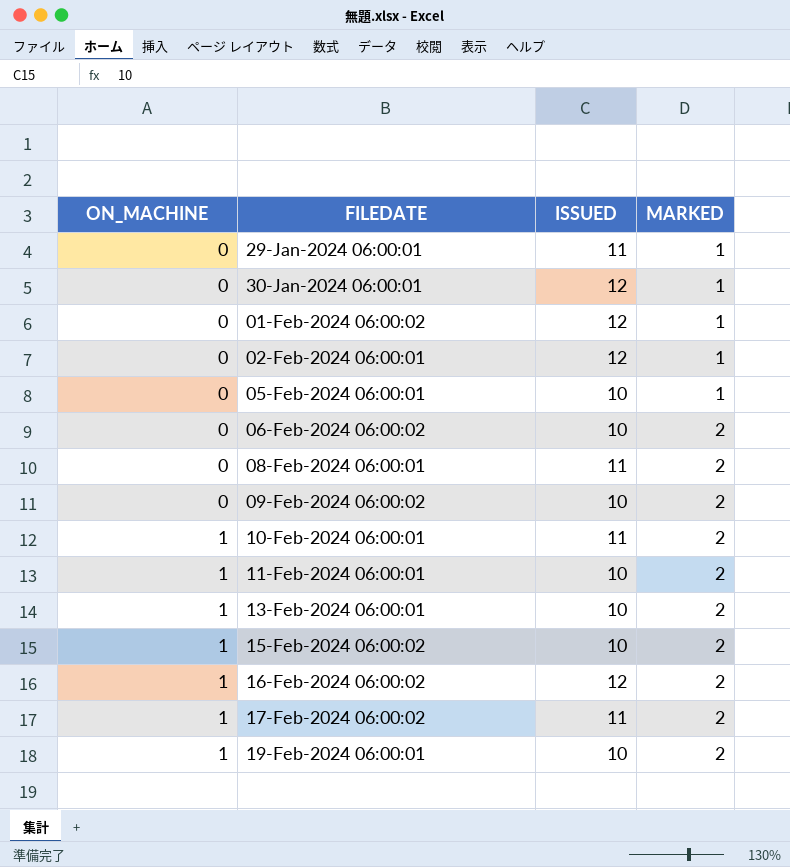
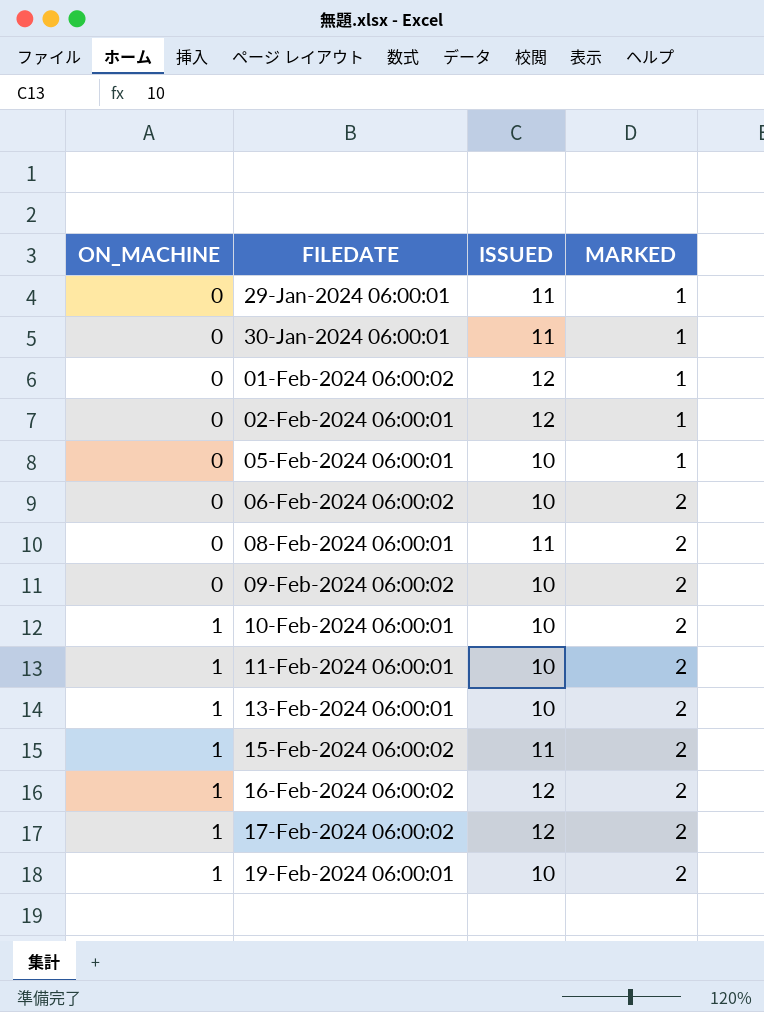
30-Jan-2024 06:00:01 | ISSUED: 12 -> 11
10-Feb-2024 06:00:01 | ISSUED: 11 -> 10
15-Feb-2024 06:00:02 | ISSUED: 10 -> 11
17-Feb-2024 06:00:02 | ISSUED: 11 -> 12

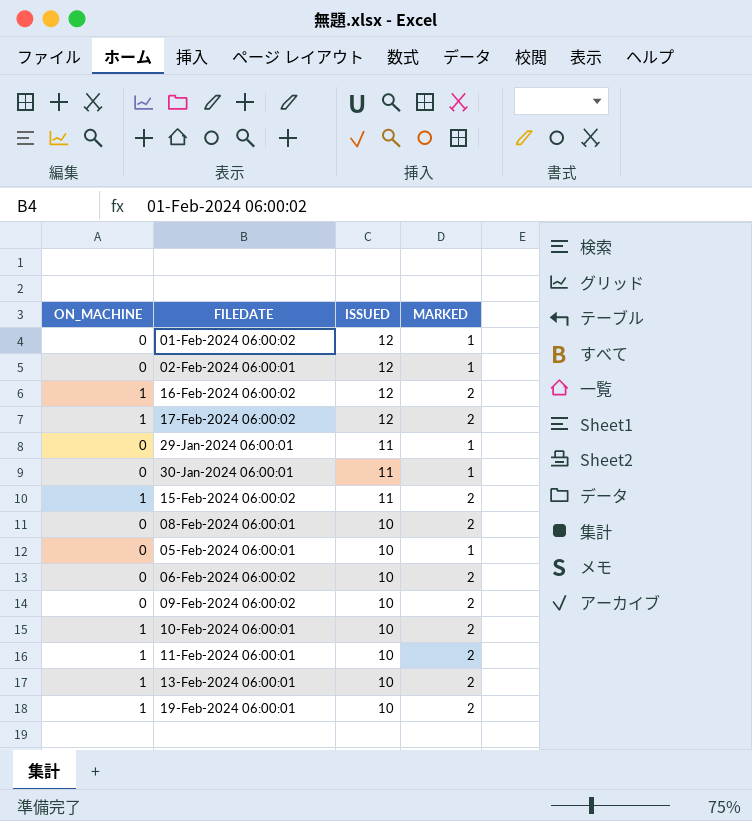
row order: ON_MACHINE ascending -> ISSUED descending
08-Feb-2024 06:00:01 | ISSUED: 11 -> 10

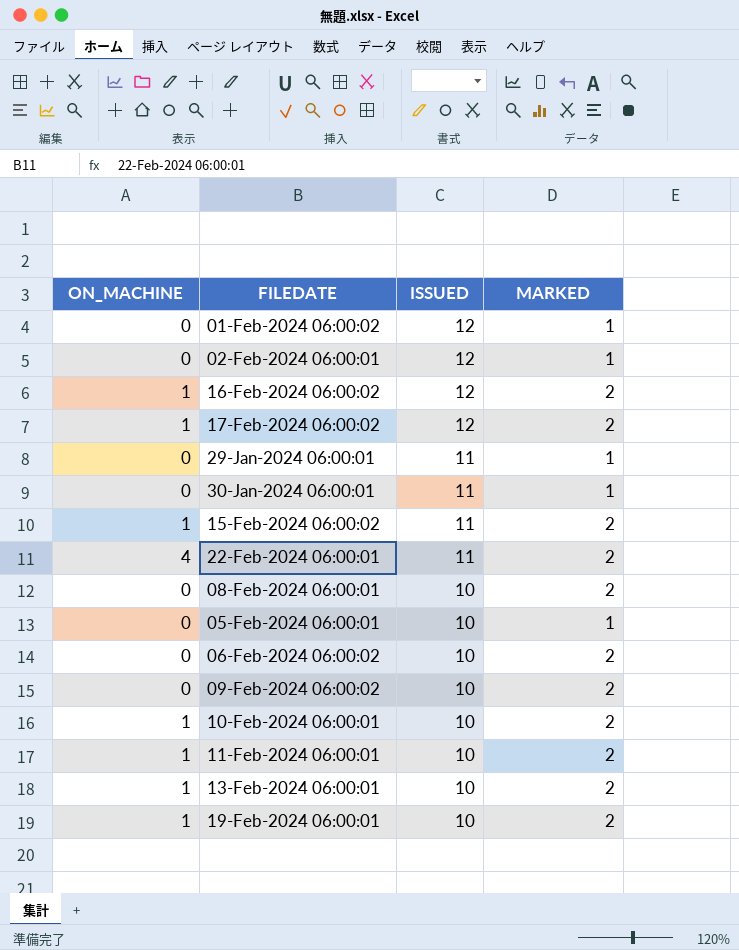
row 22-Feb-2024 06:00:01: none -> 4 | 11 | 2

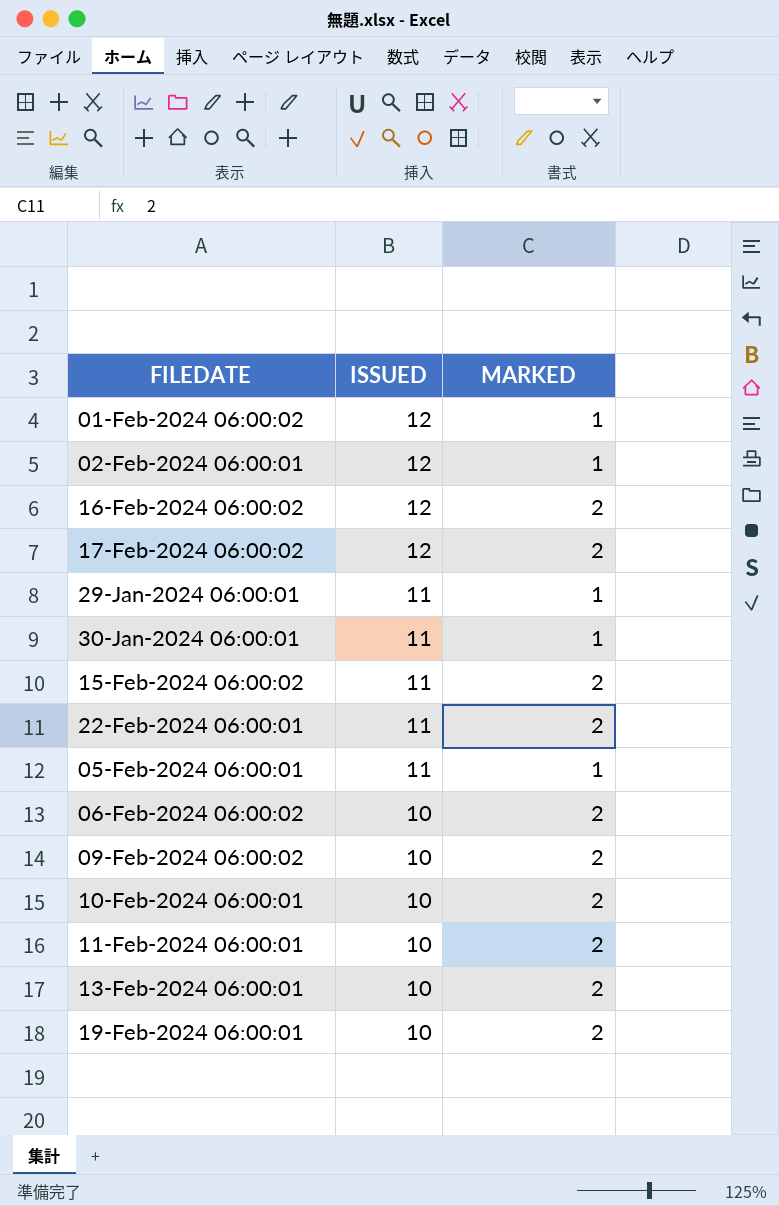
column ON_MACHINE | position: 1 -> none
row 08-Feb-2024 06:00:01: 0 | 10 | 2 -> none
05-Feb-2024 06:00:01 | ISSUED: 10 -> 11

